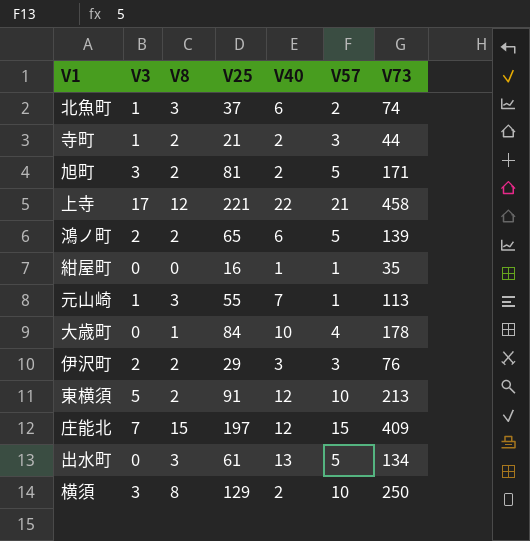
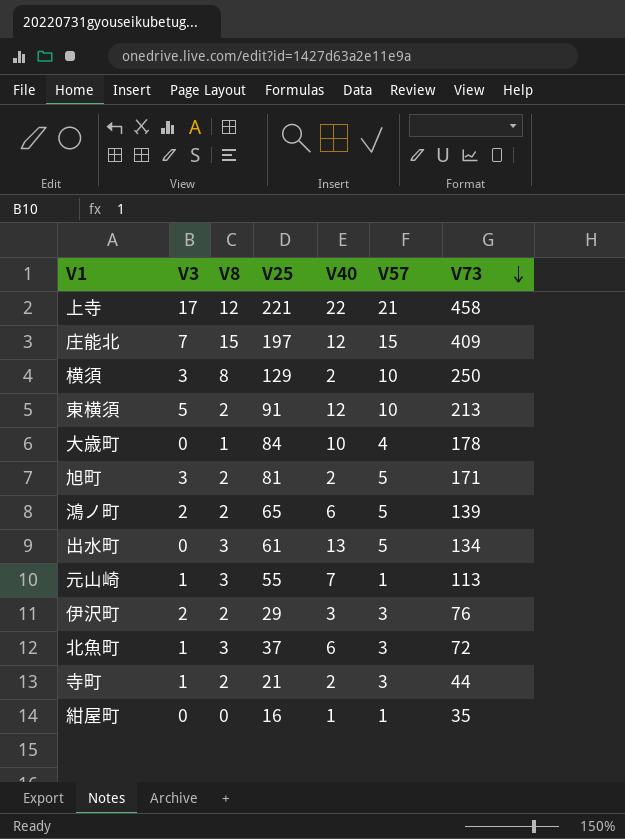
row order: none -> V73 descending
北魚町 | V57: 2 -> 3
北魚町 | V73: 74 -> 72

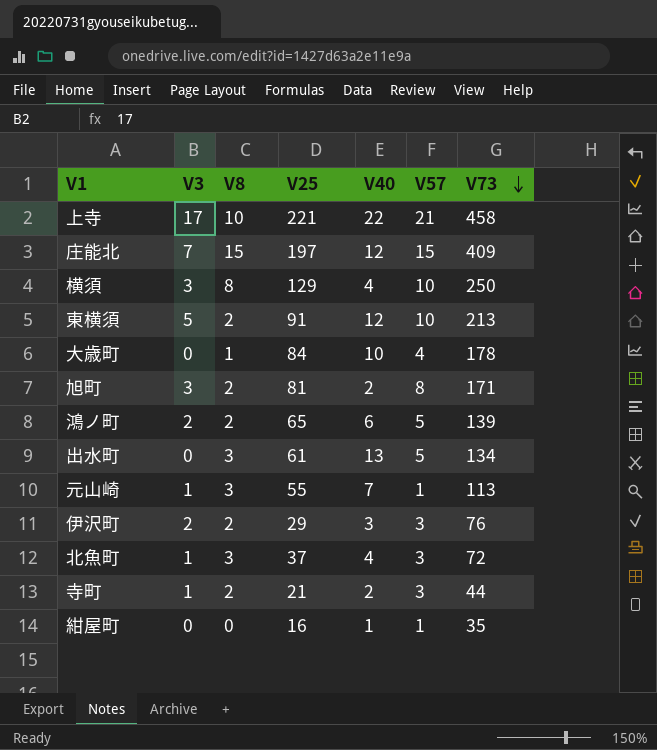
上寺 | V8: 12 -> 10
横須 | V40: 2 -> 4
旭町 | V57: 5 -> 8
北魚町 | V40: 6 -> 4

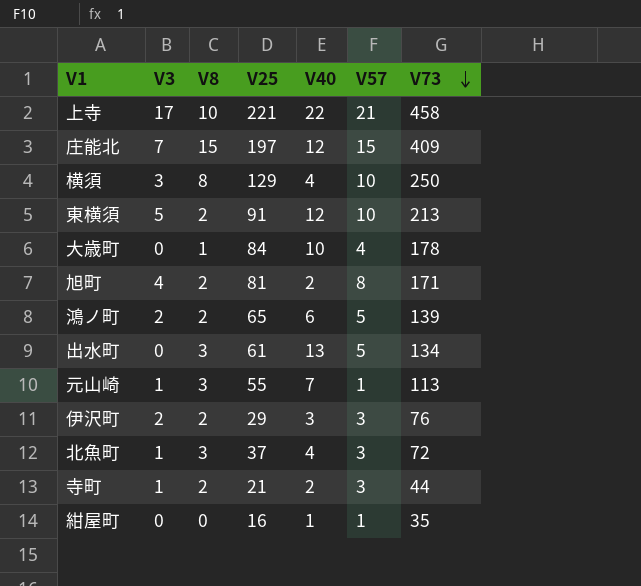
旭町 | V3: 3 -> 4

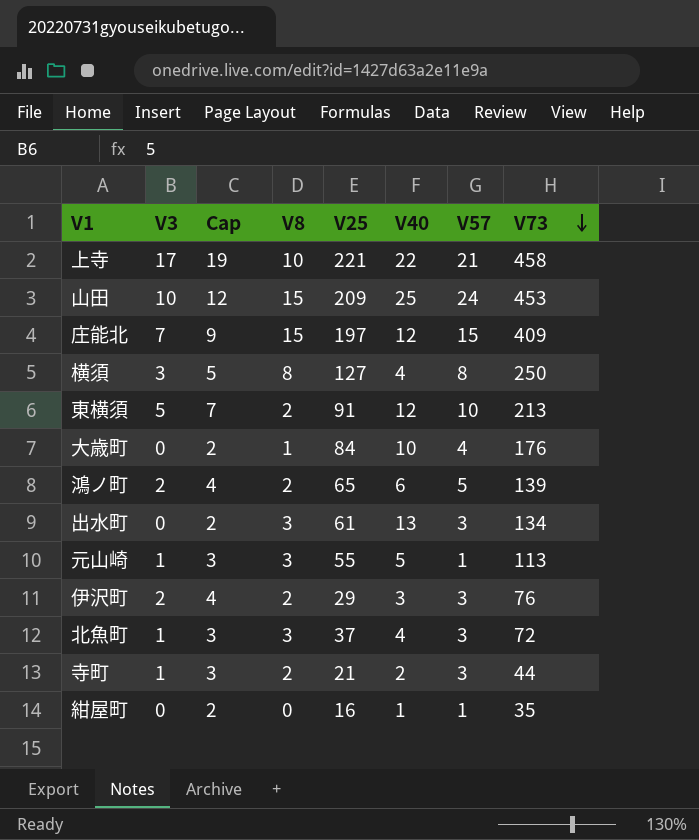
column Cap | formula: none -> [V3] + 2
row 旭町: 4 | 2 | 81 | 2 | 8 | 171 -> none
row 山田: none -> 10 | 12 | 15 | 209 | 25 | 24 | 453
横須 | V25: 129 -> 127
横須 | V57: 10 -> 8
大歳町 | V73: 178 -> 176
出水町 | V57: 5 -> 3
元山崎 | V40: 7 -> 5

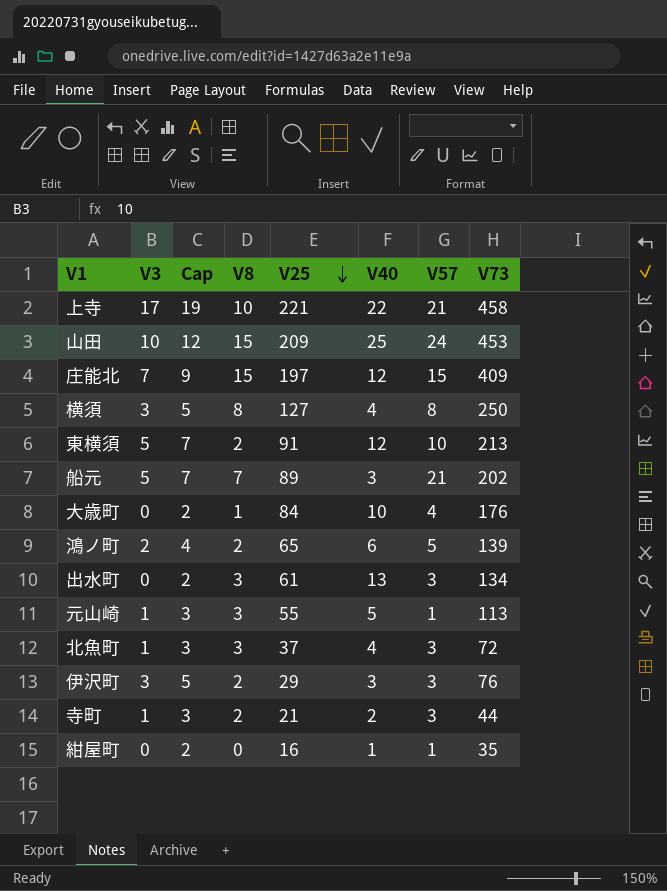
row order: V73 descending -> V25 descending
row 船元: none -> 5 | 7 | 7 | 89 | 3 | 21 | 202
伊沢町 | V3: 2 -> 3
伊沢町 | Cap: 4 -> 5

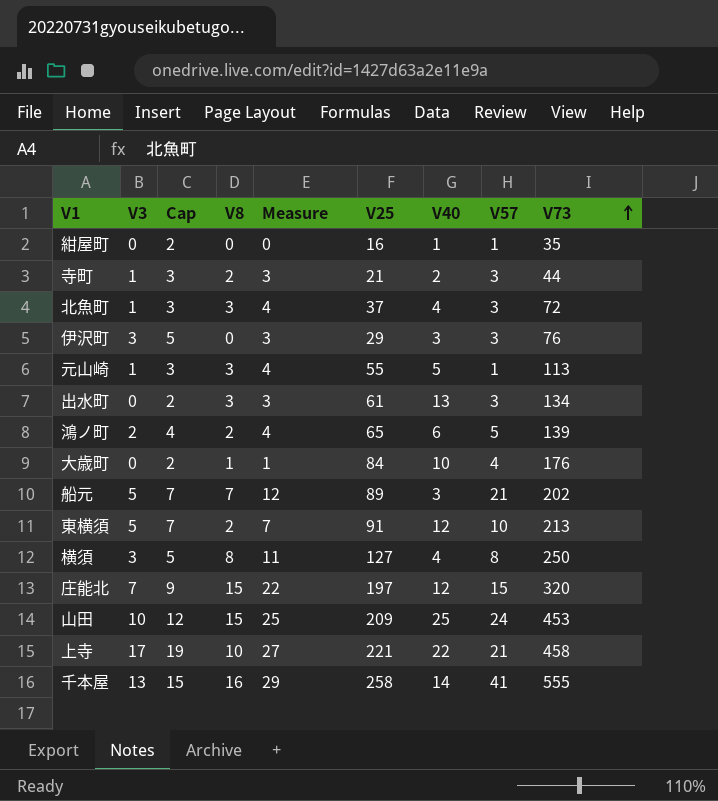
row order: V25 descending -> V73 ascending
column Measure | formula: none -> [V3] + [V8]
伊沢町 | V8: 2 -> 0
庄能北 | V73: 409 -> 320
row 千本屋: none -> 13 | 15 | 16 | 29 | 258 | 14 | 41 | 555

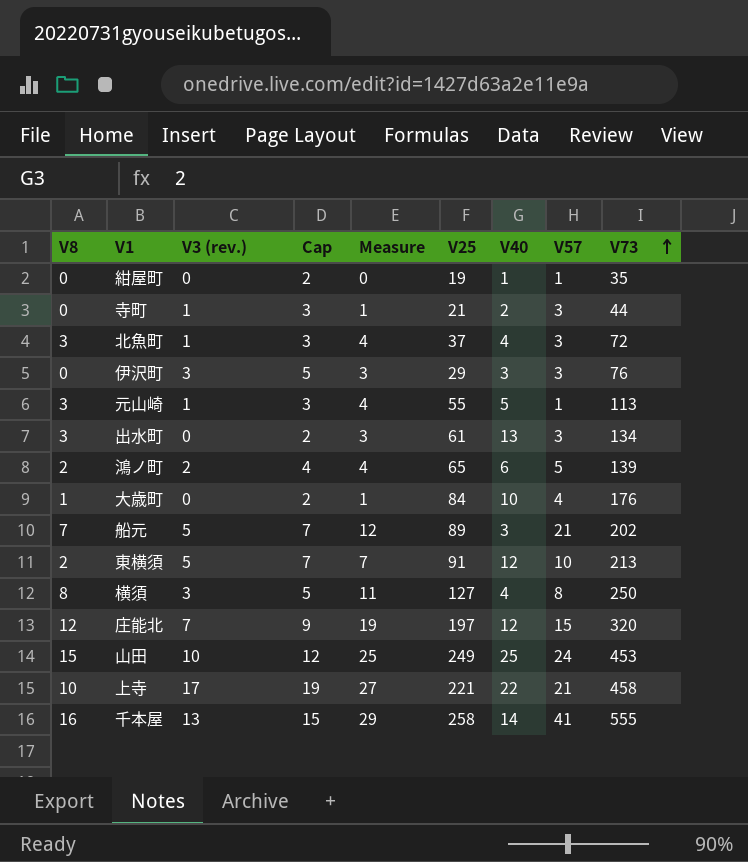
column V8 | position: 4 -> 1
column name: V3 -> V3 (rev.)
紺屋町 | V25: 16 -> 19
寺町 | V8: 2 -> 0
寺町 | Measure: 3 -> 1
庄能北 | V8: 15 -> 12
庄能北 | Measure: 22 -> 19
山田 | V25: 209 -> 249

